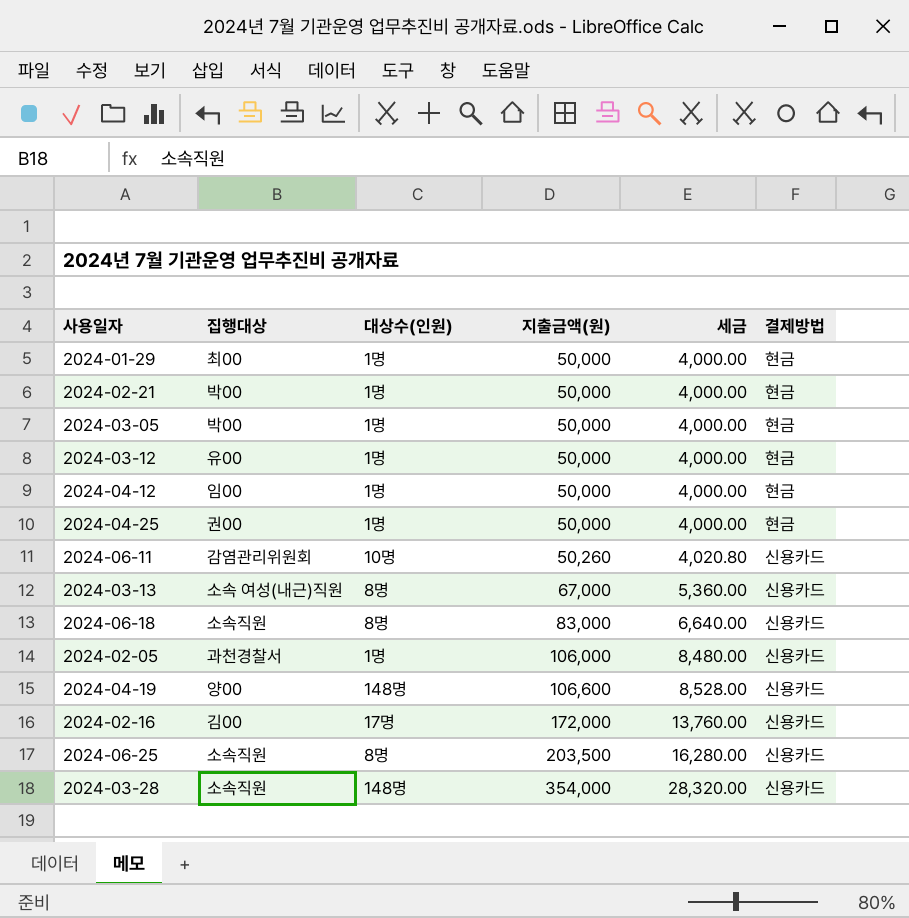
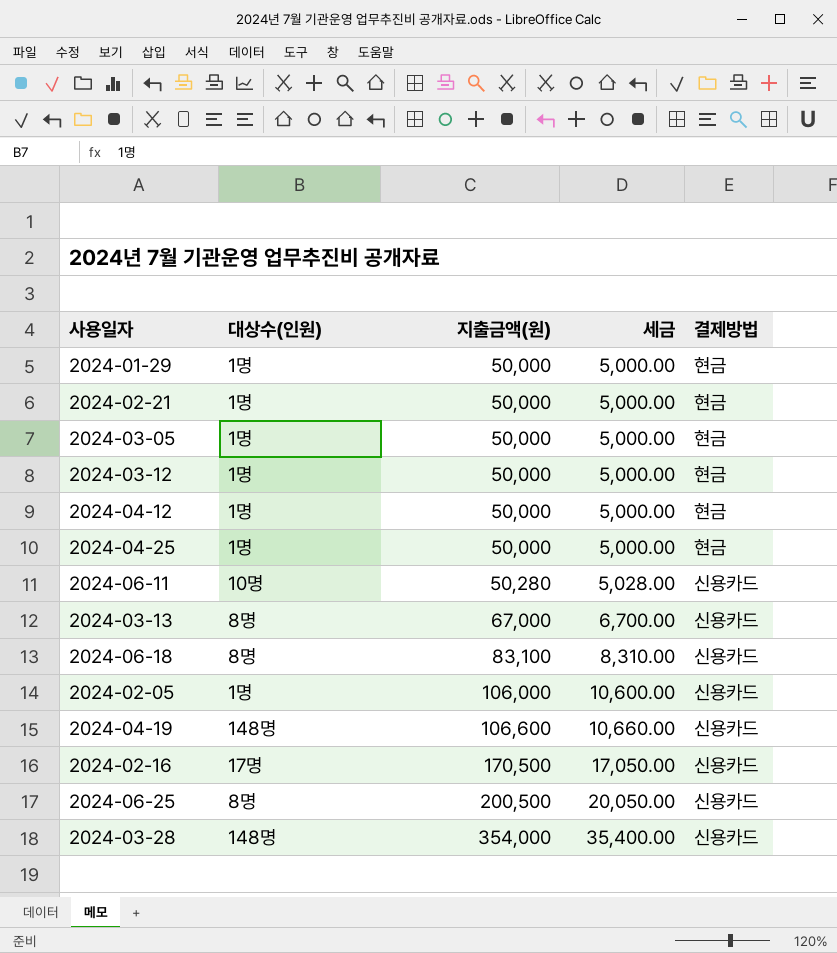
column 집행대상 | position: 2 -> none
column 세금 | formula: [지출금액(원)] * 0.08 -> [지출금액(원)] * 0.1
2024-06-11 | 지출금액(원): 50,260 -> 50,280
2024-06-18 | 지출금액(원): 83,000 -> 83,100
2024-02-16 | 지출금액(원): 172,000 -> 170,500
2024-06-25 | 지출금액(원): 203,500 -> 200,500

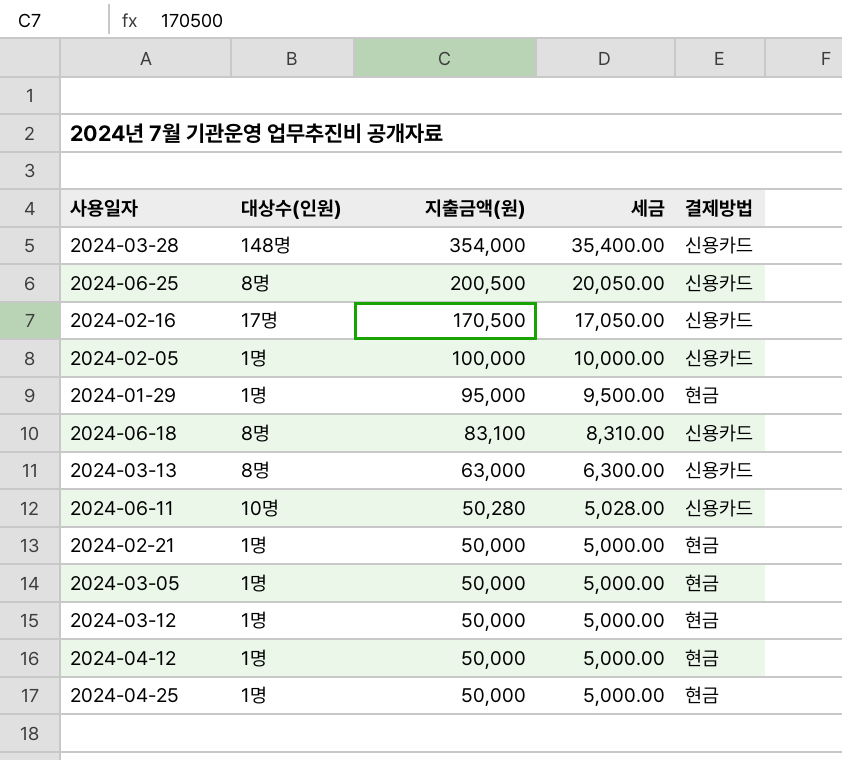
row order: 지출금액(원) ascending -> 지출금액(원) descending
row 2024-04-19: 148명 | 106,600 | 10,660.00 | 신용카드 -> none
2024-02-05 | 지출금액(원): 106,000 -> 100,000
2024-02-05 | 세금: 10,600.00 -> 10,000.00
2024-01-29 | 지출금액(원): 50,000 -> 95,000
2024-01-29 | 세금: 5,000.00 -> 9,500.00
2024-03-13 | 지출금액(원): 67,000 -> 63,000
2024-03-13 | 세금: 6,700.00 -> 6,300.00

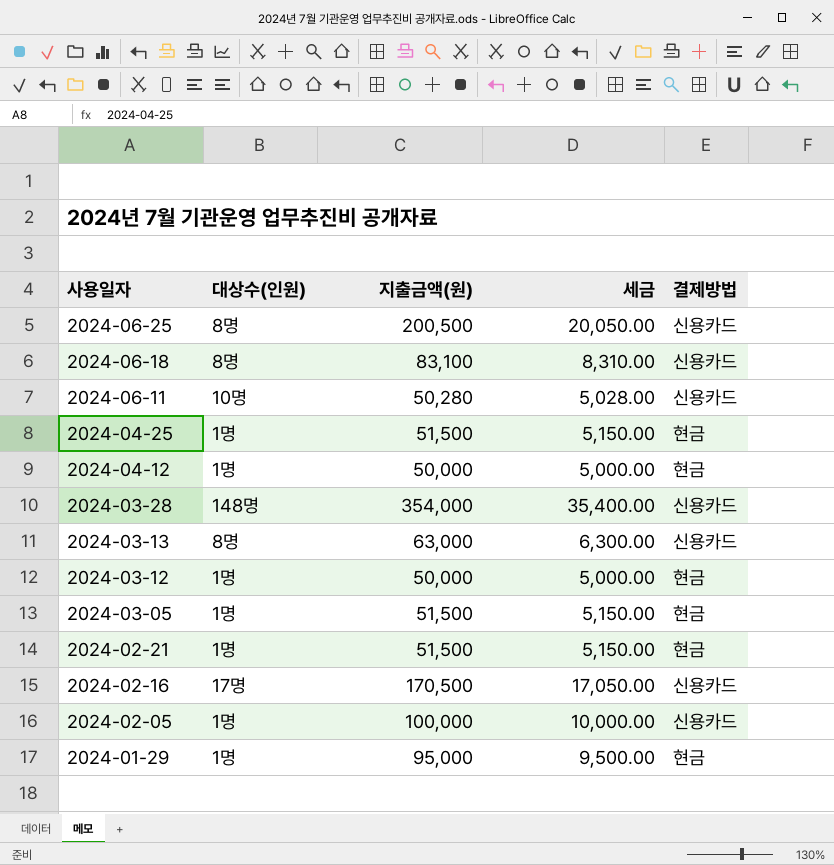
row order: 지출금액(원) descending -> 사용일자 descending
2024-04-25 | 지출금액(원): 50,000 -> 51,500
2024-04-25 | 세금: 5,000.00 -> 5,150.00
2024-03-05 | 지출금액(원): 50,000 -> 51,500
2024-03-05 | 세금: 5,000.00 -> 5,150.00
2024-02-21 | 지출금액(원): 50,000 -> 51,500
2024-02-21 | 세금: 5,000.00 -> 5,150.00

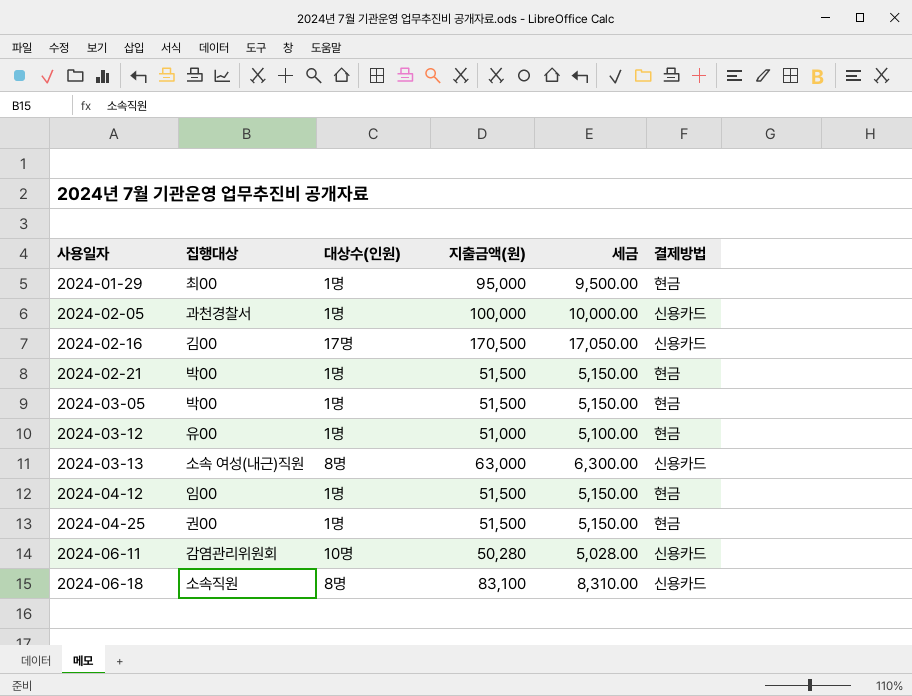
row order: 사용일자 descending -> 사용일자 ascending
column 집행대상 | position: none -> 2
row 2024-06-25: 8명 | 200,500 | 20,050.00 | 신용카드 -> none
row 2024-03-28: 148명 | 354,000 | 35,400.00 | 신용카드 -> none
2024-03-12 | 지출금액(원): 50,000 -> 51,000
2024-03-12 | 세금: 5,000.00 -> 5,100.00
2024-04-12 | 지출금액(원): 50,000 -> 51,500
2024-04-12 | 세금: 5,000.00 -> 5,150.00

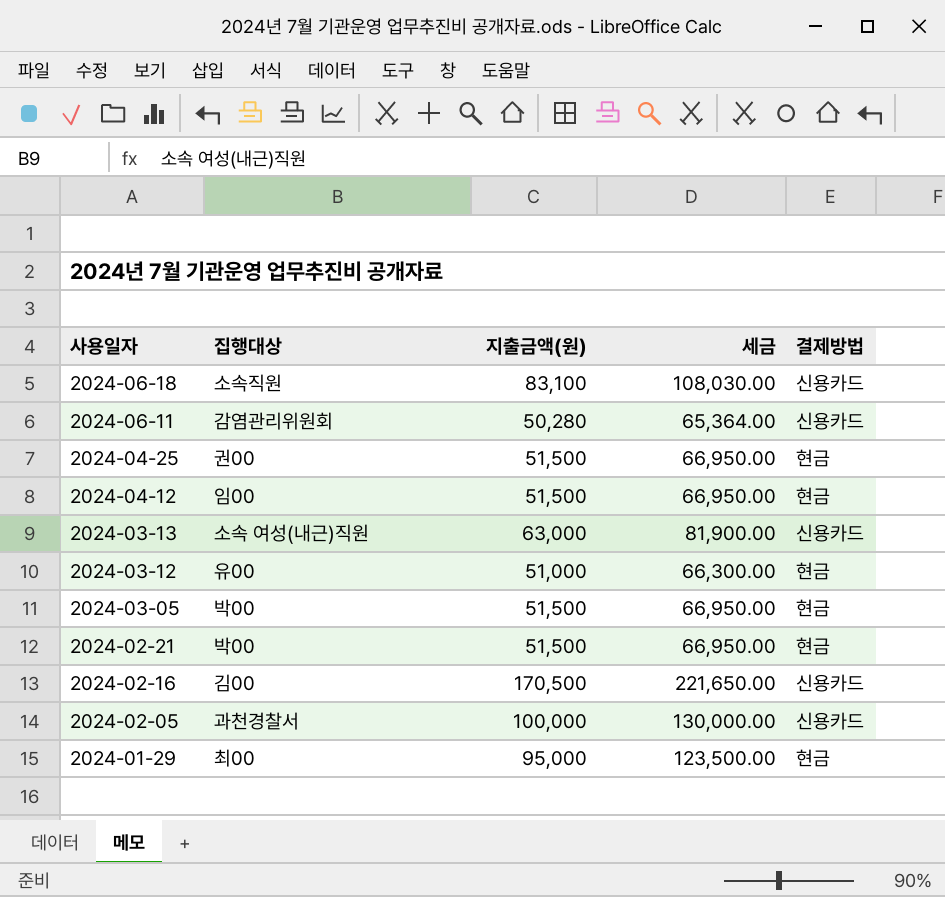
row order: 사용일자 ascending -> 사용일자 descending
column 대상수(인원) | position: 3 -> none
column 세금 | formula: [지출금액(원)] * 0.1 -> [지출금액(원)] * 1.3

